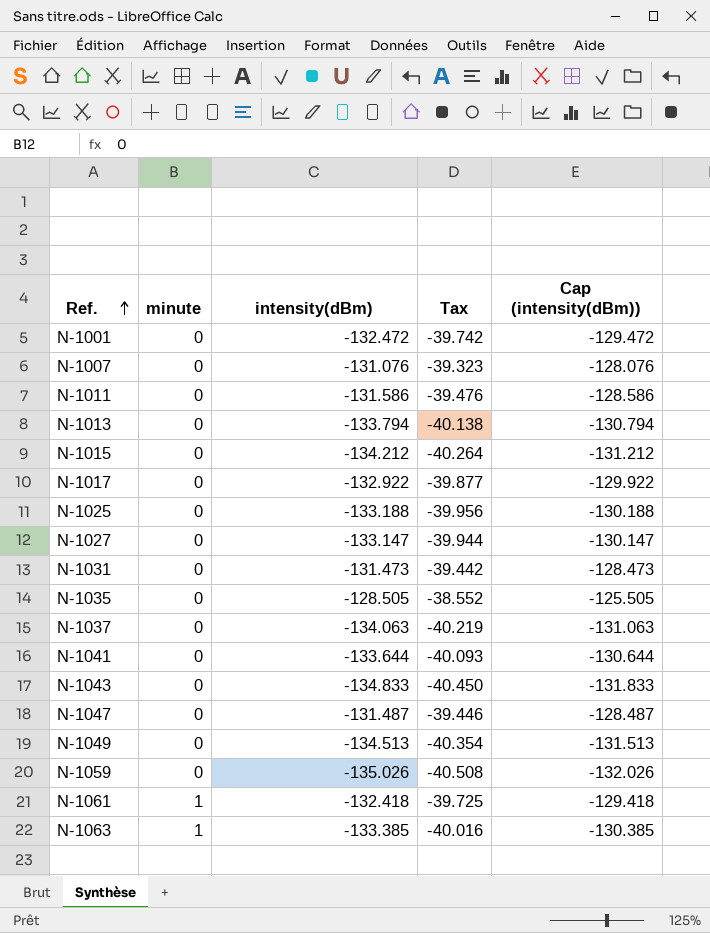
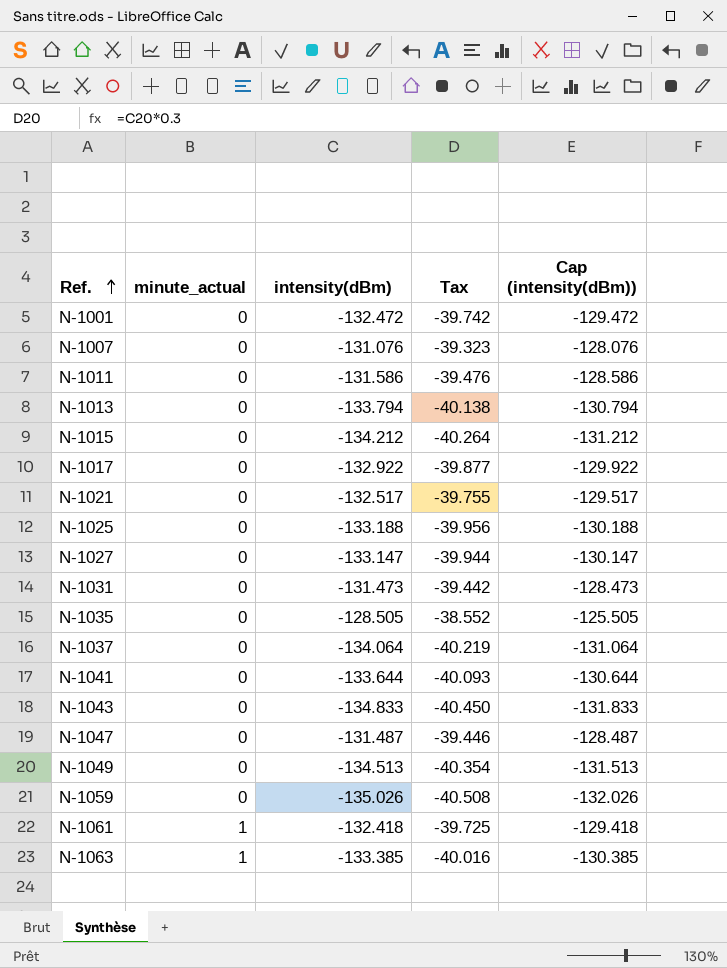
column name: minute -> minute_actual
row N-1021: none -> 0 | -132.517 | -39.755 | -129.517
N-1037 | intensity(dBm): -134.063 -> -134.064
N-1037 | Cap (intensity(dBm)): -131.063 -> -131.064

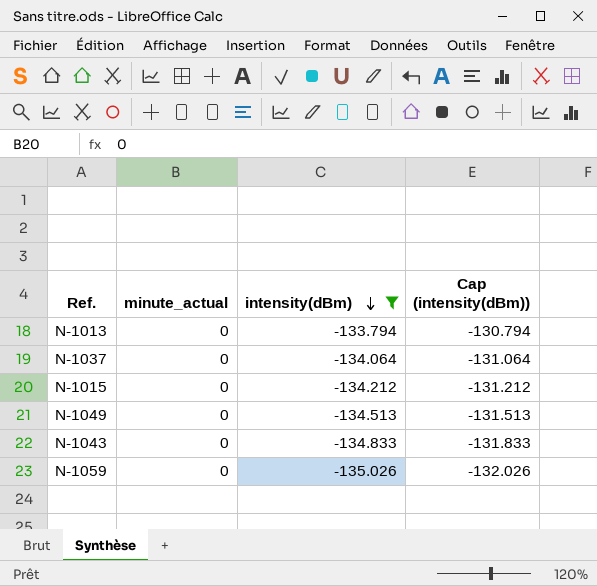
filter: none -> intensity(dBm) <= -133.794
row order: Ref. ascending -> intensity(dBm) descending
column Tax | formula: [intensity(dBm)] * 0.3 -> none

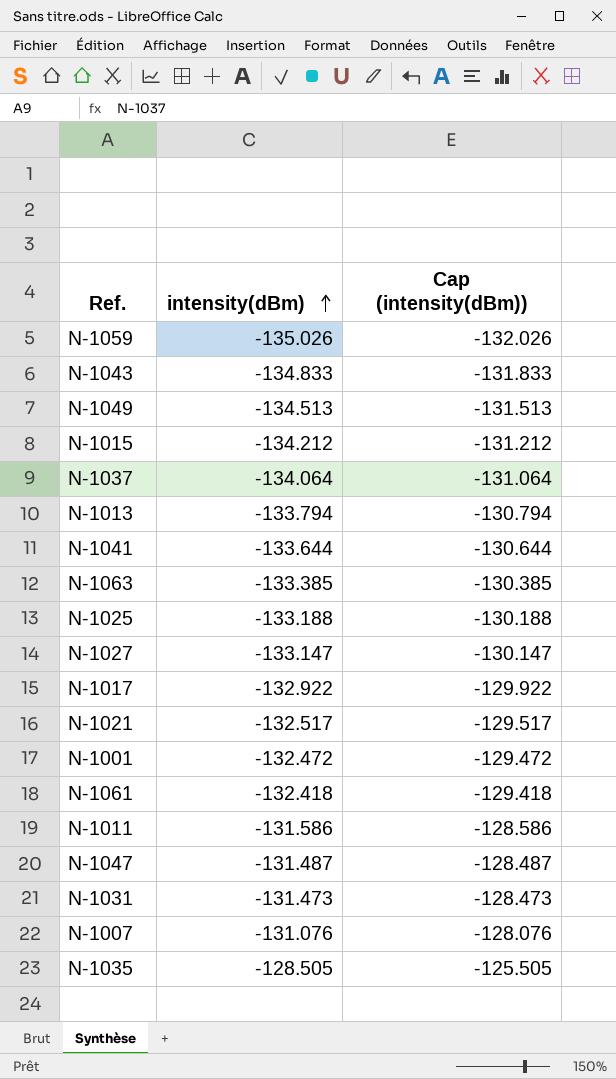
filter: intensity(dBm) <= -133.794 -> none
row order: intensity(dBm) descending -> intensity(dBm) ascending
column minute_actual | position: 2 -> none

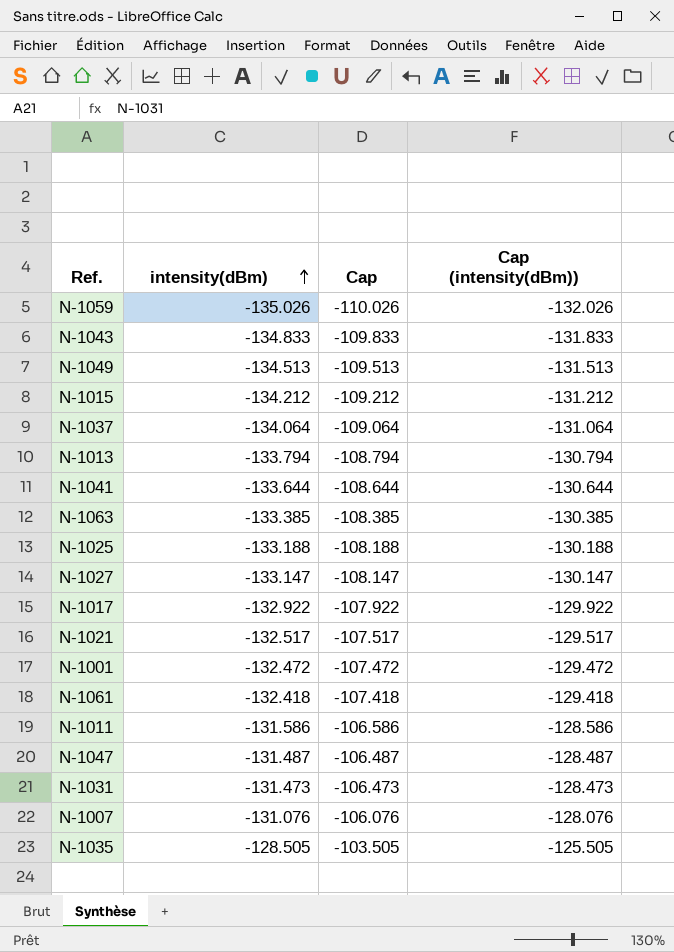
column Cap | formula: none -> [intensity(dBm)] + 25

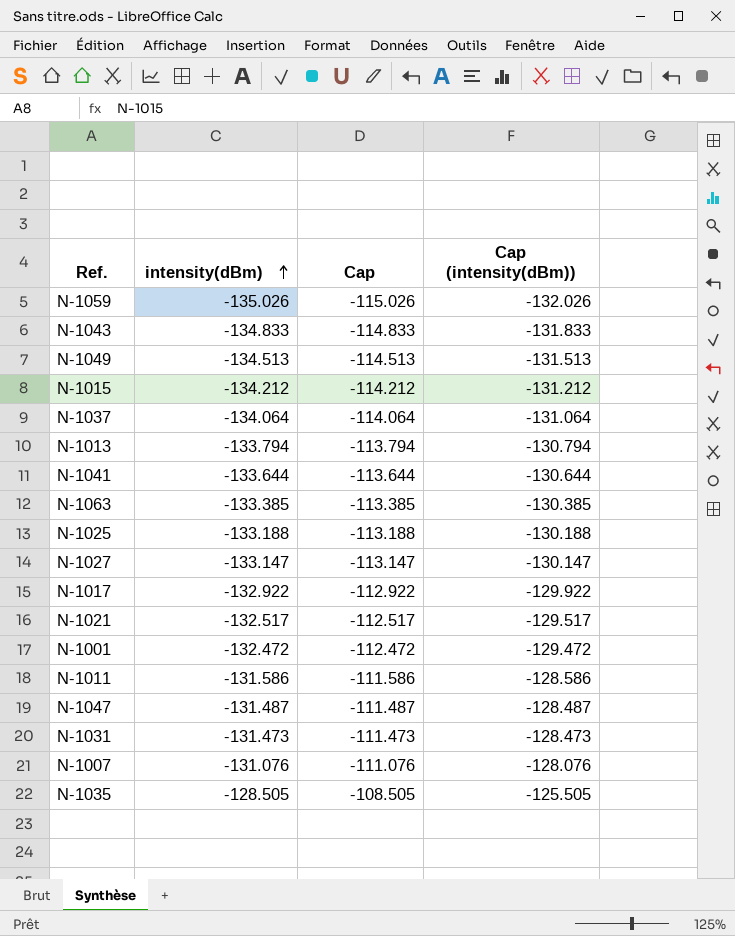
column Cap | formula: [intensity(dBm)] + 25 -> [intensity(dBm)] + 20
row N-1061: -132.418 | -107.418 | -129.418 -> none

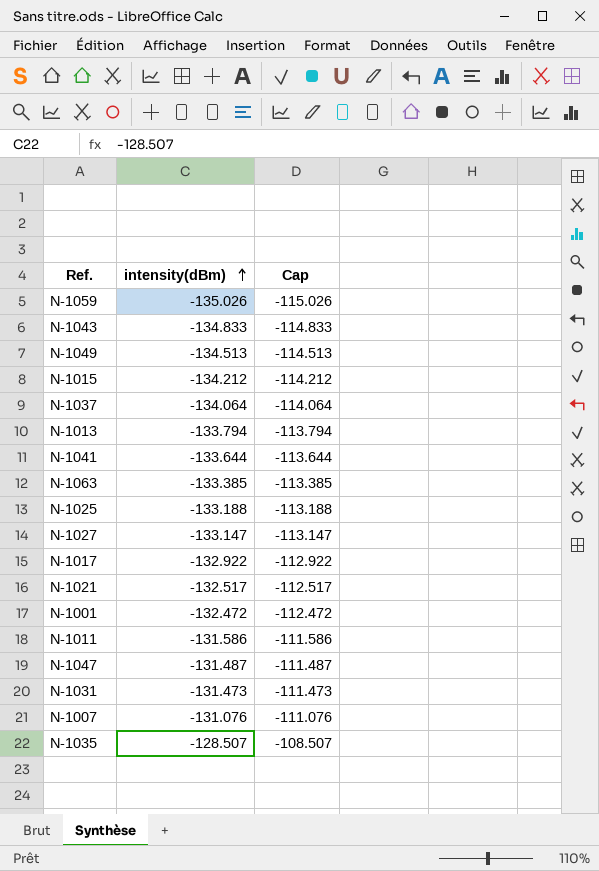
column Cap (intensity(dBm)) | formula: [intensity(dBm)] + 3 -> none
N-1035 | intensity(dBm): -128.505 -> -128.507
N-1035 | Cap: -108.505 -> -108.507

